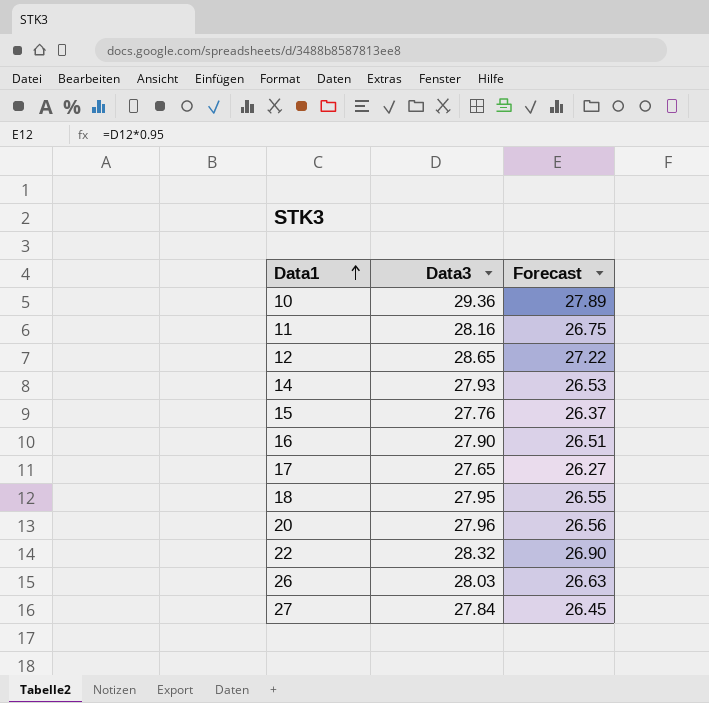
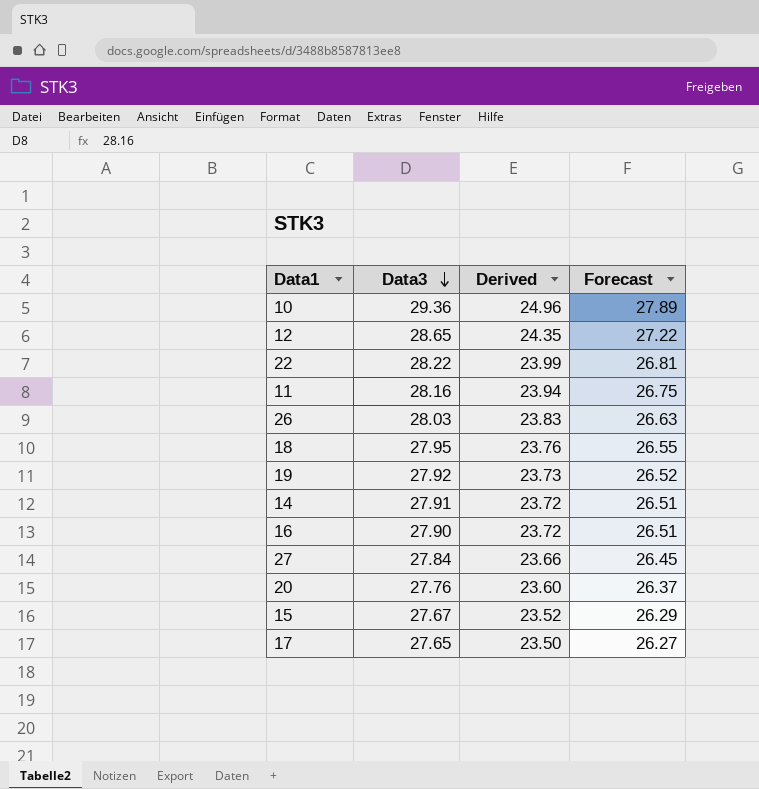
row order: Data1 ascending -> Data3 descending
column Derived | formula: none -> [Data3] * 0.85
22 | Data3: 28.32 -> 28.22
22 | Forecast: 26.90 -> 26.81
row 19: none -> 27.92 | 23.73 | 26.52
14 | Data3: 27.93 -> 27.91
14 | Forecast: 26.53 -> 26.51
20 | Data3: 27.96 -> 27.76
20 | Forecast: 26.56 -> 26.37
15 | Data3: 27.76 -> 27.67
15 | Forecast: 26.37 -> 26.29

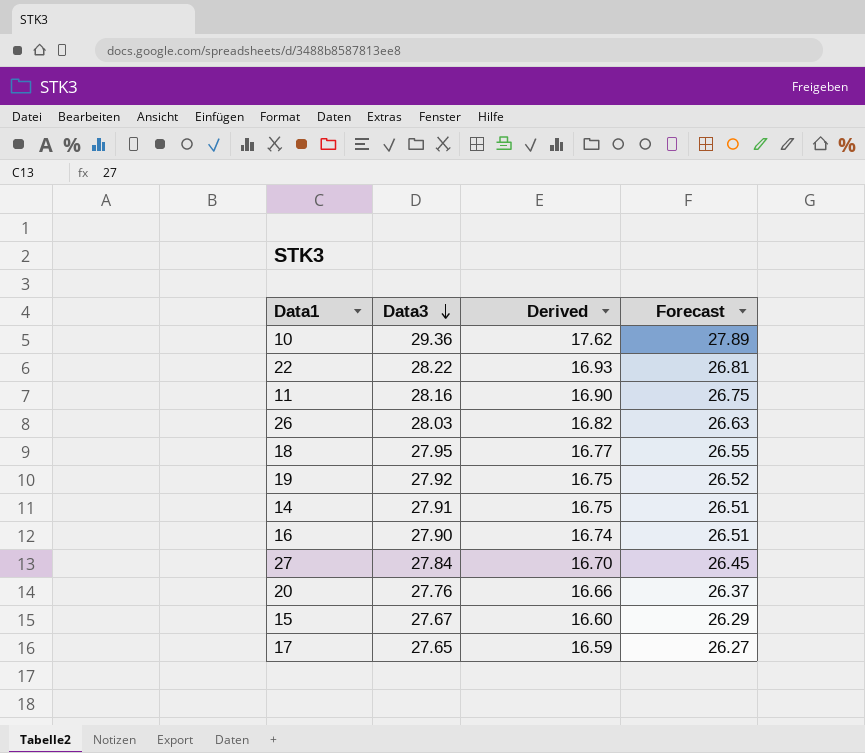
column Derived | formula: [Data3] * 0.85 -> [Data3] * 0.6
row 12: 28.65 | 24.35 | 27.22 -> none

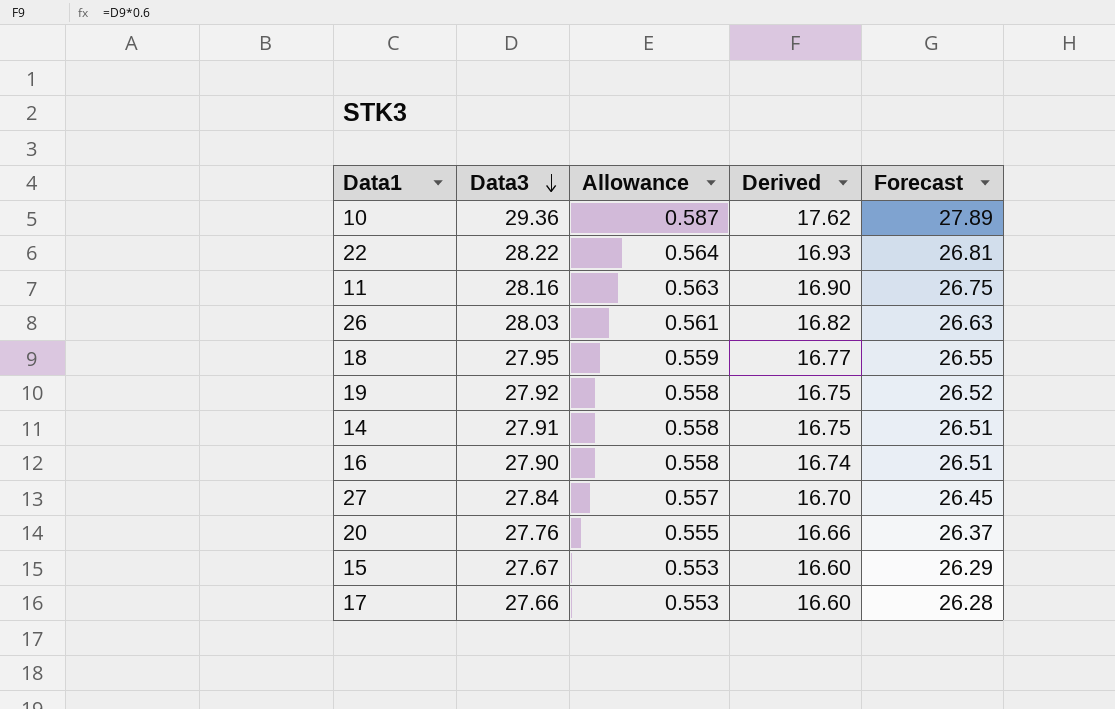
column Allowance | formula: none -> [Data3] * 0.02
17 | Data3: 27.65 -> 27.66
17 | Derived: 16.59 -> 16.60
17 | Forecast: 26.27 -> 26.28

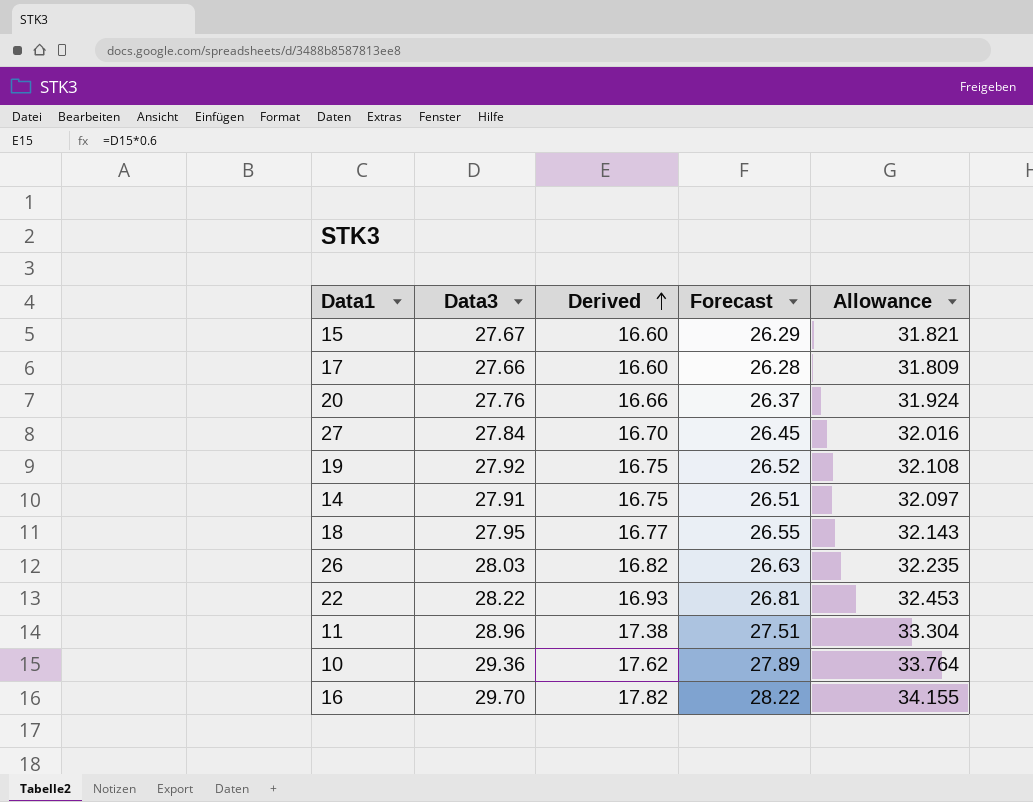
row order: Data3 descending -> Derived ascending
column Allowance | formula: [Data3] * 0.02 -> [Data3] * 1.15
column Allowance | position: 3 -> 5
11 | Data3: 28.16 -> 28.96
11 | Derived: 16.90 -> 17.38
11 | Forecast: 26.75 -> 27.51
16 | Data3: 27.90 -> 29.70
16 | Derived: 16.74 -> 17.82
16 | Forecast: 26.51 -> 28.22

